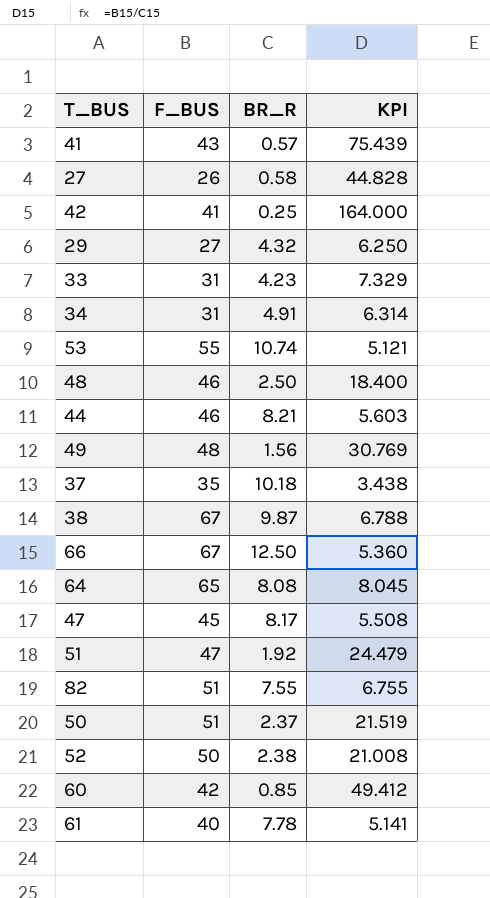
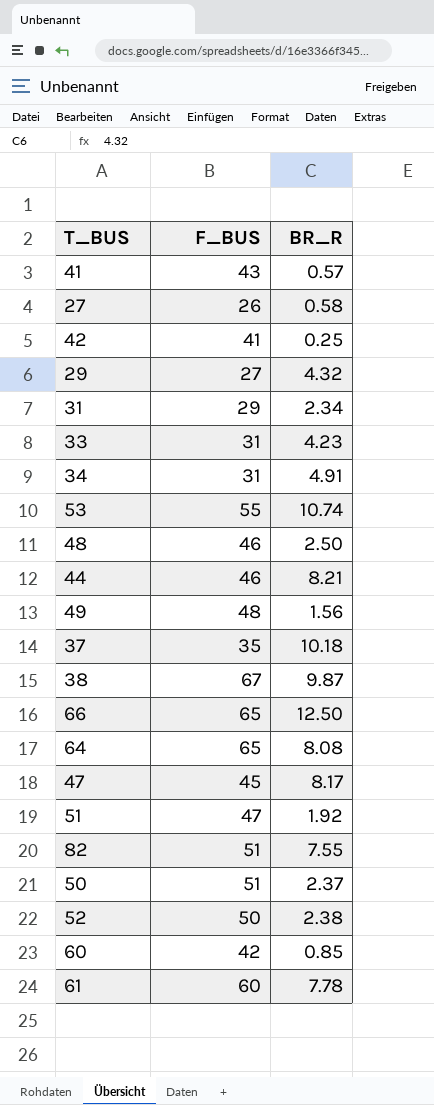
column KPI | formula: [F_BUS] / [BR_R] -> none
row 31: none -> 29 | 2.34
66 | F_BUS: 67 -> 65
61 | F_BUS: 40 -> 60

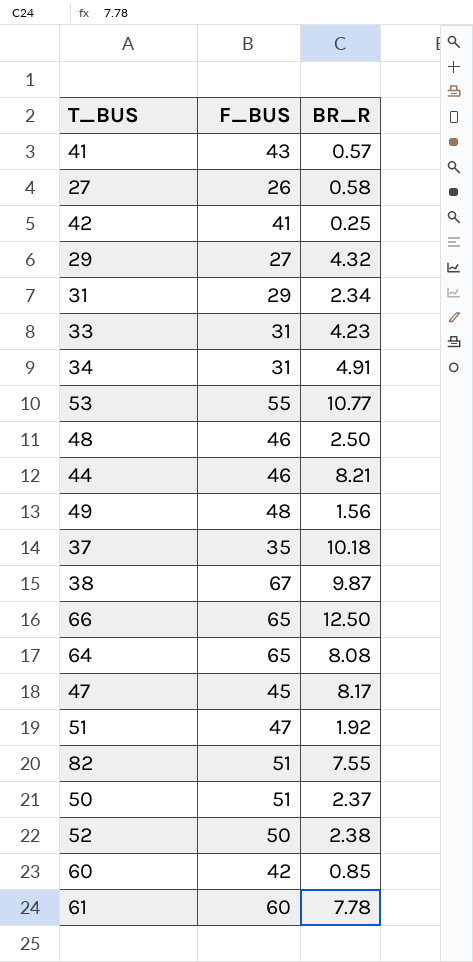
53 | BR_R: 10.74 -> 10.77

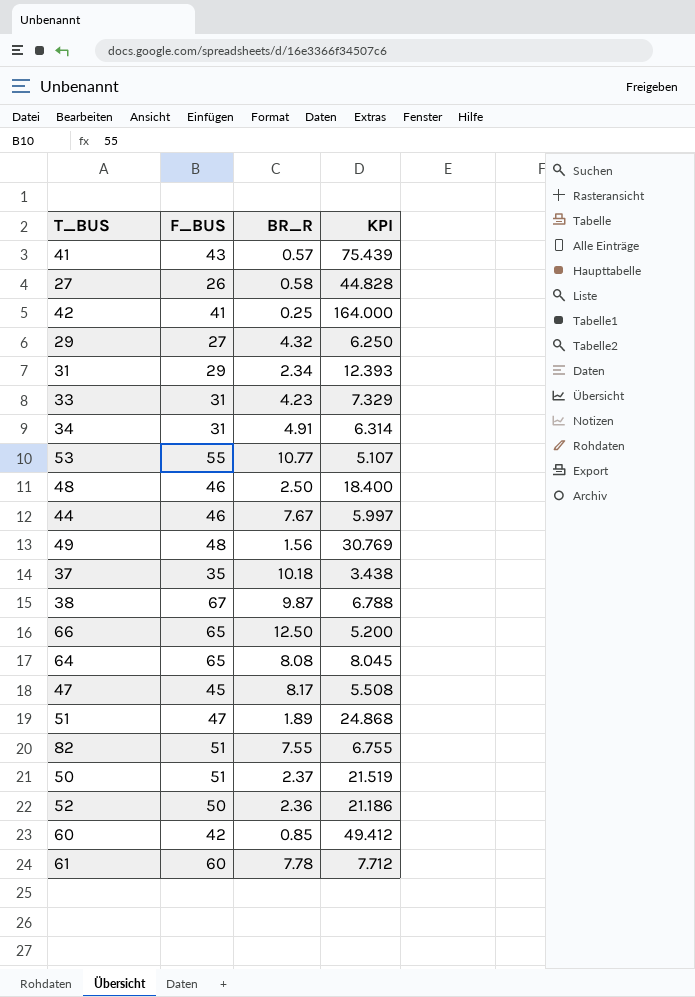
column KPI | formula: none -> [F_BUS] / [BR_R]
44 | BR_R: 8.21 -> 7.67
51 | BR_R: 1.92 -> 1.89
52 | BR_R: 2.38 -> 2.36

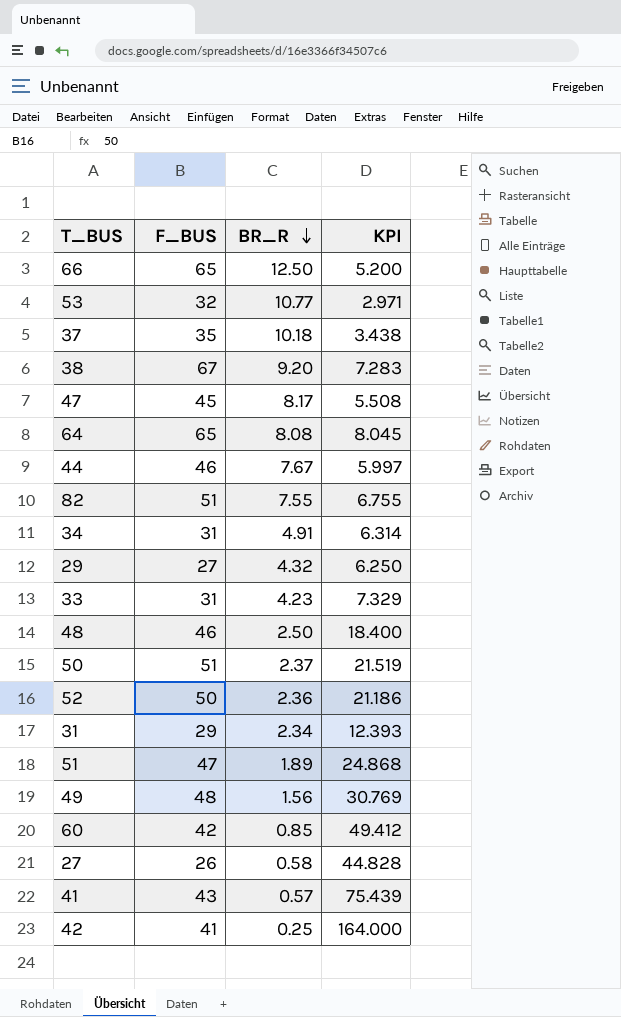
row order: none -> BR_R descending
row 61: 60 | 7.78 | 7.712 -> none
53 | F_BUS: 55 -> 32
53 | KPI: 5.107 -> 2.971
38 | BR_R: 9.87 -> 9.20
38 | KPI: 6.788 -> 7.283

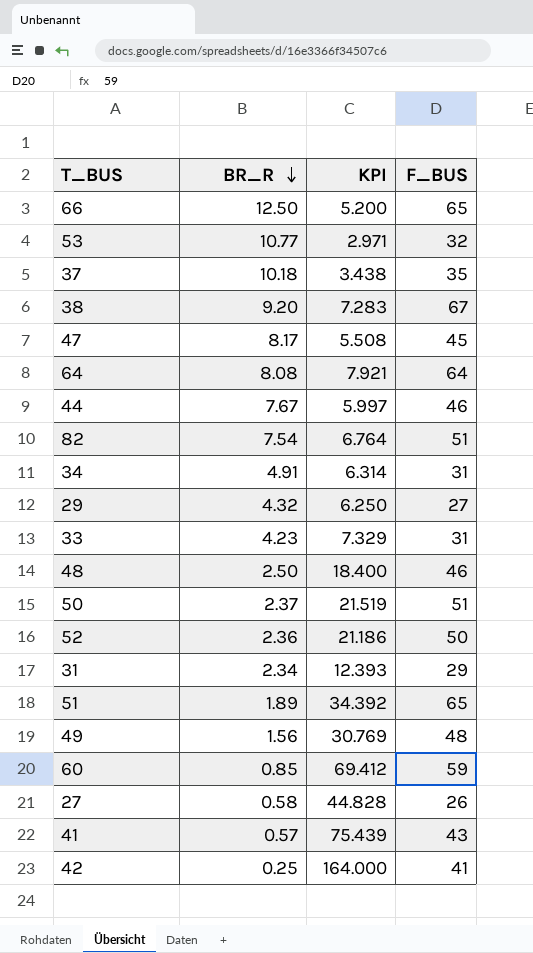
column F_BUS | position: 2 -> 4
64 | KPI: 8.045 -> 7.921
64 | F_BUS: 65 -> 64
82 | BR_R: 7.55 -> 7.54
82 | KPI: 6.755 -> 6.764
51 | KPI: 24.868 -> 34.392
51 | F_BUS: 47 -> 65
60 | KPI: 49.412 -> 69.412
60 | F_BUS: 42 -> 59

